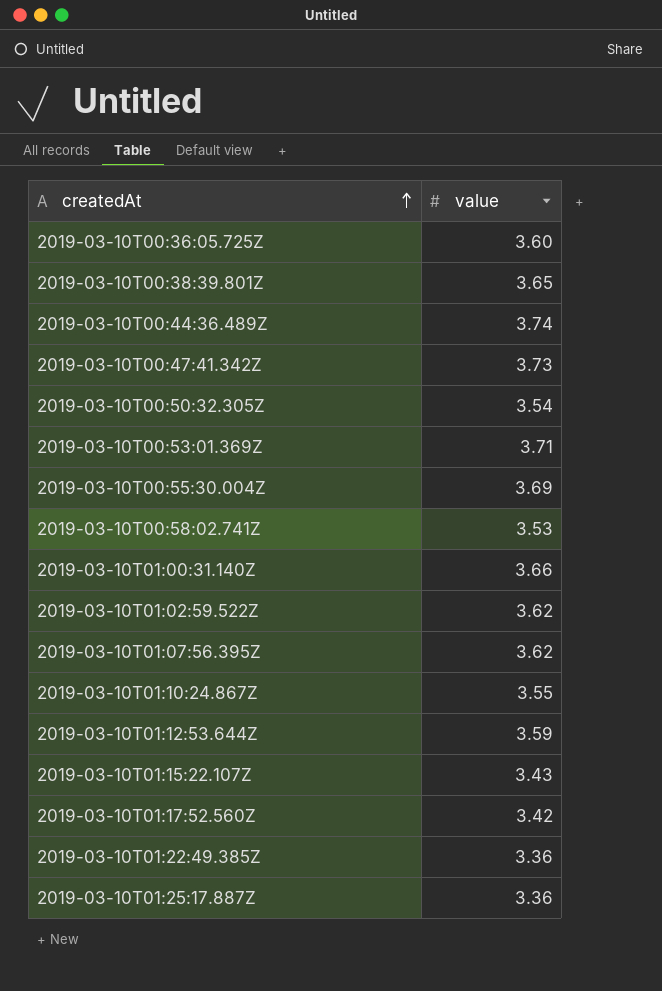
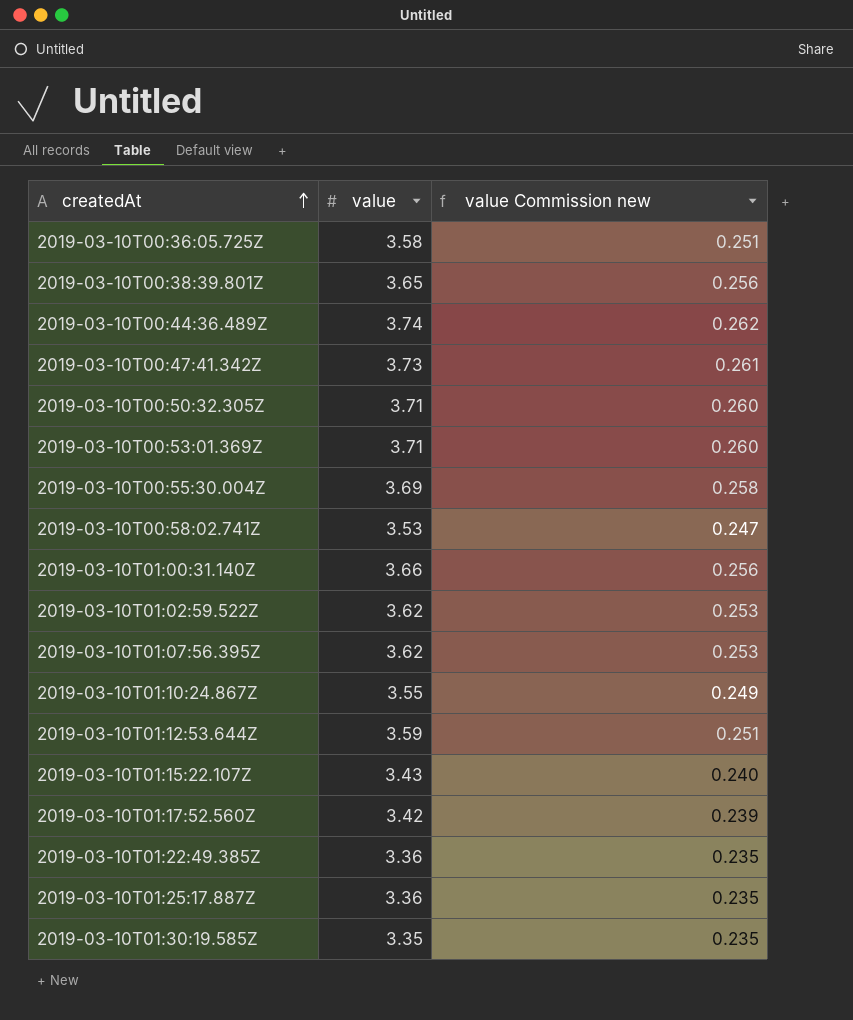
column value Commission new | formula: none -> [value] * 0.07
2019-03-10T00:36:05.725Z | value: 3.60 -> 3.58
2019-03-10T00:50:32.305Z | value: 3.54 -> 3.71
row 2019-03-10T01:30:19.585Z: none -> 3.35 | 0.235

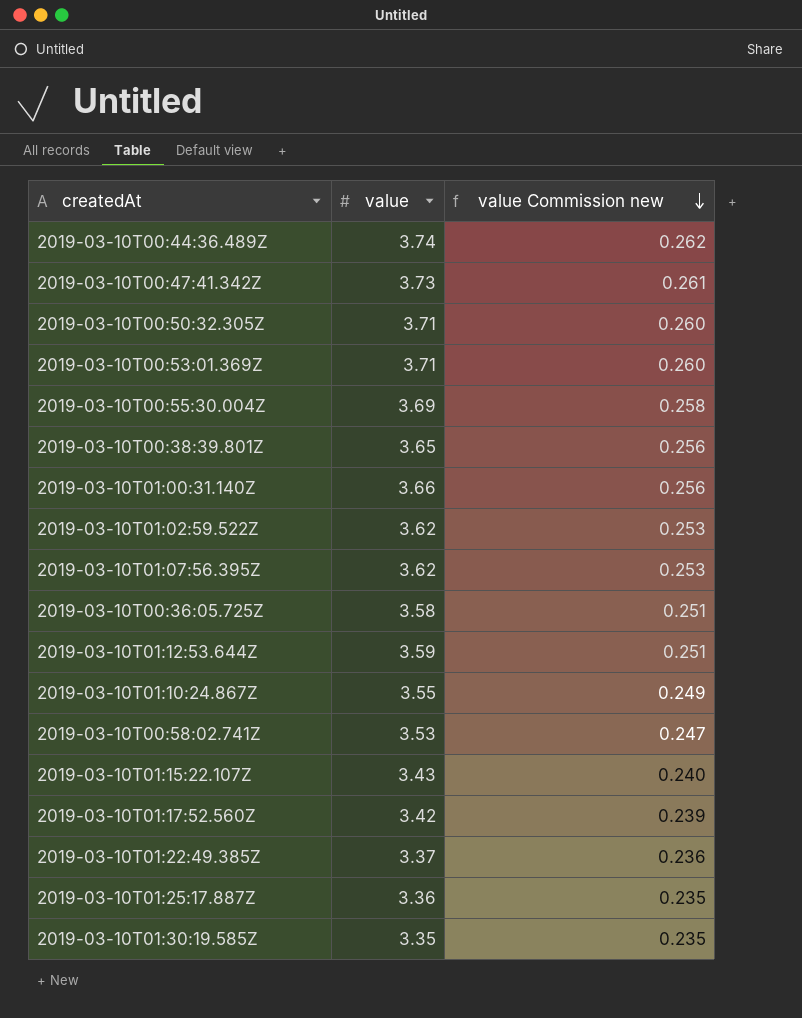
row order: createdAt ascending -> value Commission new descending
2019-03-10T01:22:49.385Z | value: 3.36 -> 3.37
2019-03-10T01:22:49.385Z | value Commission new: 0.235 -> 0.236

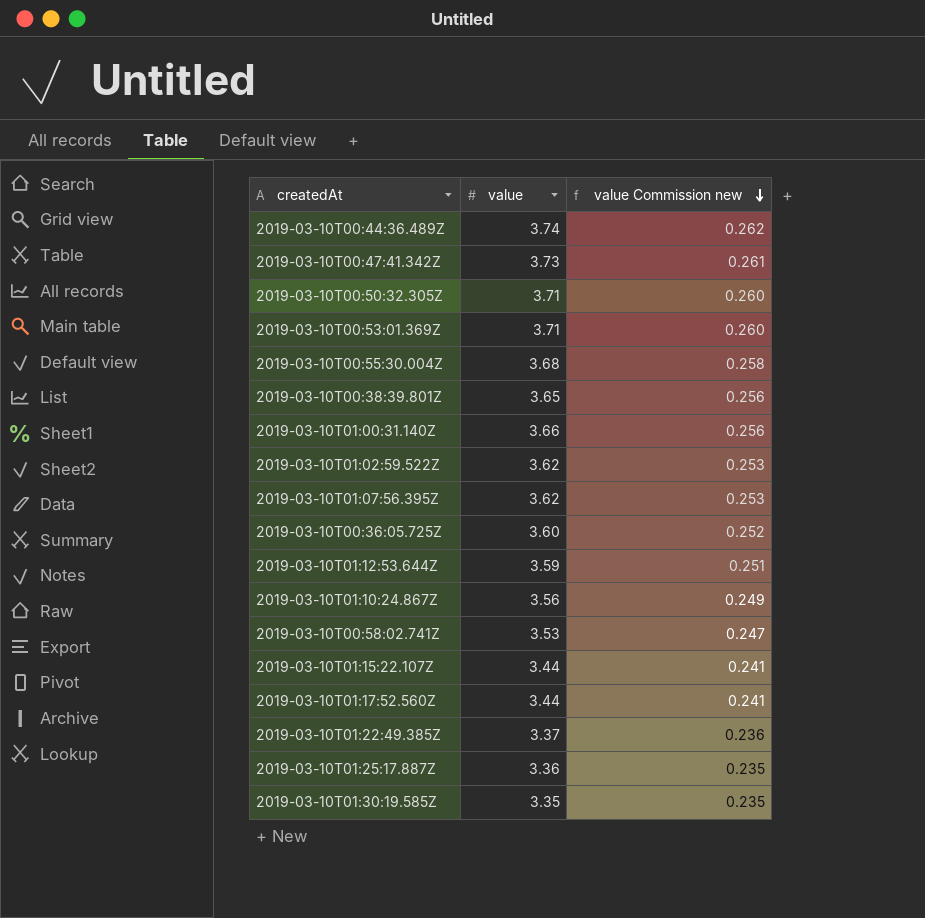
2019-03-10T00:55:30.004Z | value: 3.69 -> 3.68
2019-03-10T00:36:05.725Z | value: 3.58 -> 3.60
2019-03-10T00:36:05.725Z | value Commission new: 0.251 -> 0.252
2019-03-10T01:10:24.867Z | value: 3.55 -> 3.56
2019-03-10T01:15:22.107Z | value: 3.43 -> 3.44
2019-03-10T01:15:22.107Z | value Commission new: 0.240 -> 0.241
2019-03-10T01:17:52.560Z | value: 3.42 -> 3.44
2019-03-10T01:17:52.560Z | value Commission new: 0.239 -> 0.241

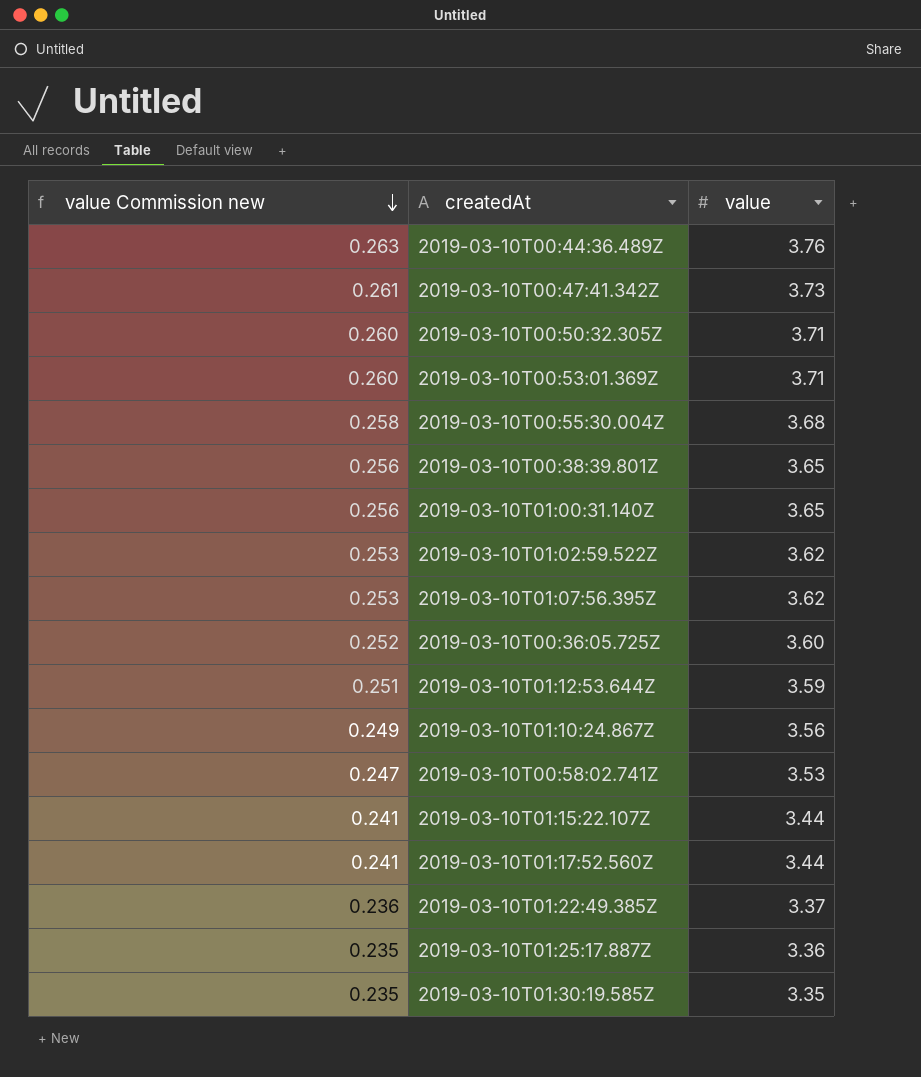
column value Commission new | position: 3 -> 1
2019-03-10T00:44:36.489Z | value Commission new: 0.262 -> 0.263
2019-03-10T00:44:36.489Z | value: 3.74 -> 3.76
2019-03-10T01:00:31.140Z | value: 3.66 -> 3.65

